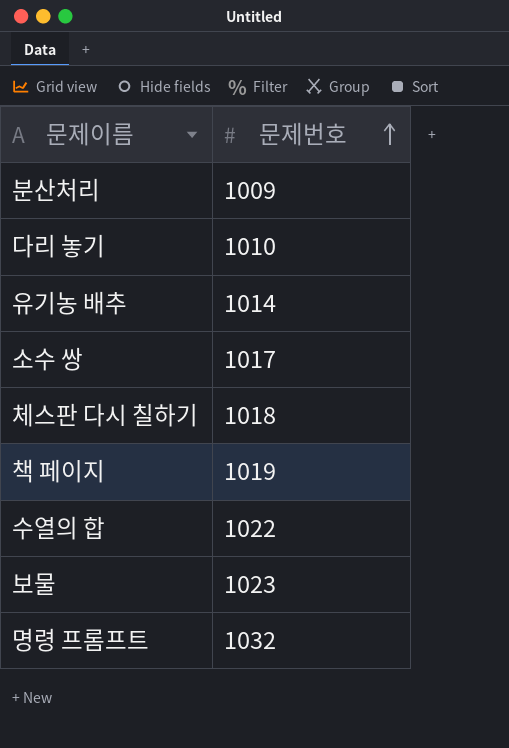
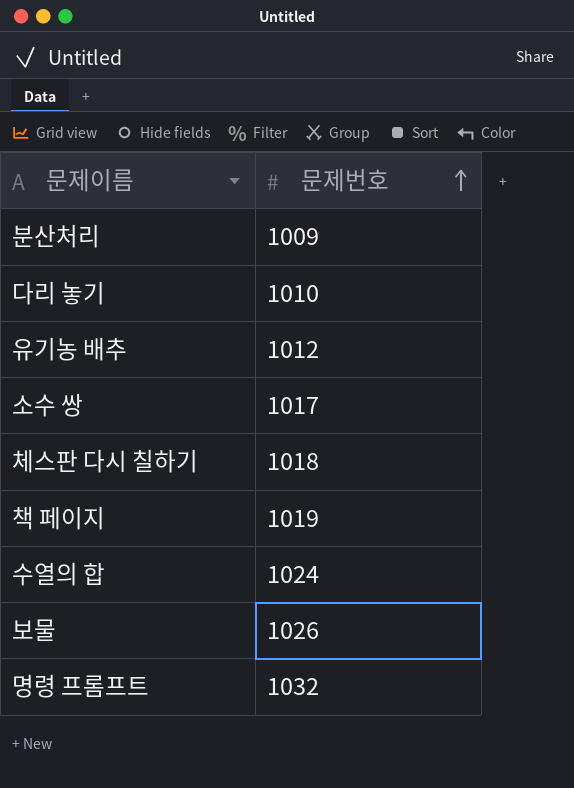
유기농 배추 | 문제번호: 1014 -> 1012
수열의 합 | 문제번호: 1022 -> 1024
보물 | 문제번호: 1023 -> 1026

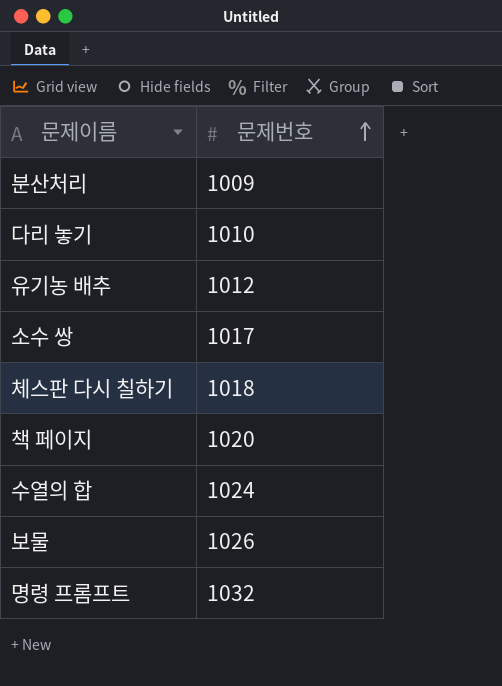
책 페이지 | 문제번호: 1019 -> 1020

